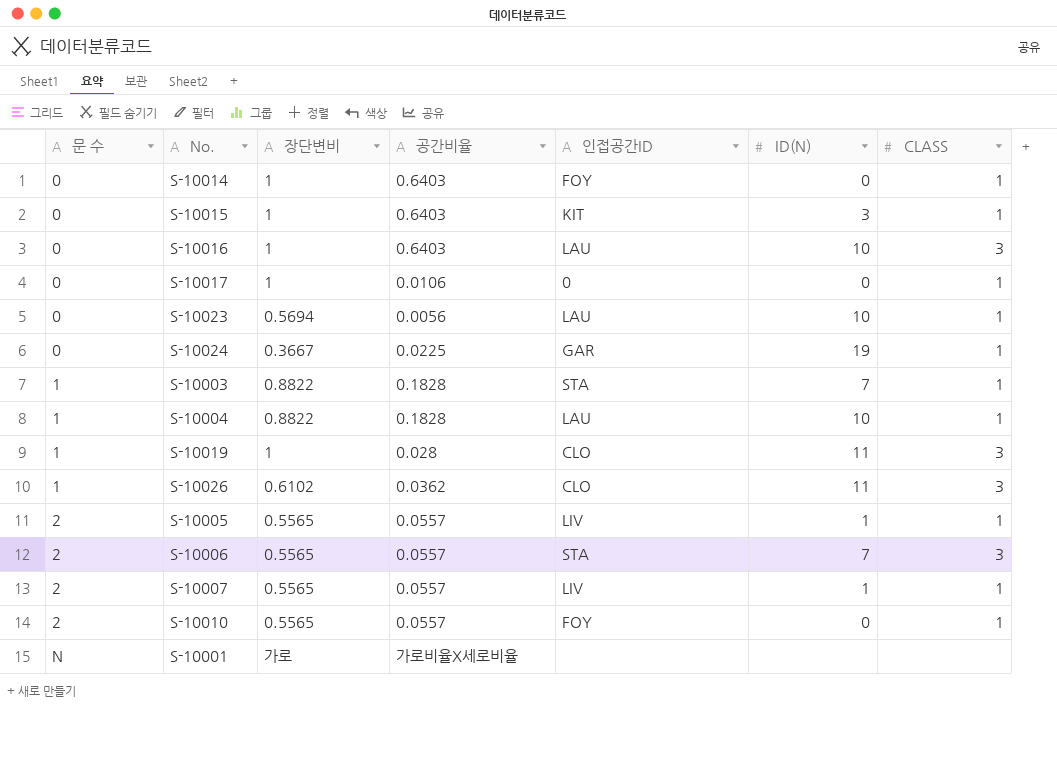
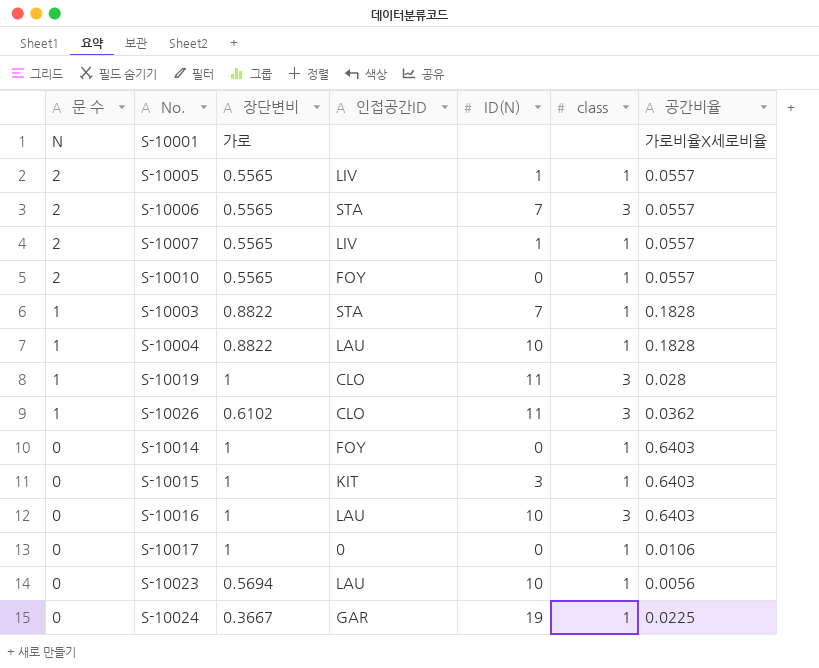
row order: 문 수 ascending -> 문 수 descending
column name: CLASS -> class
column 공간비율 | position: 4 -> 7

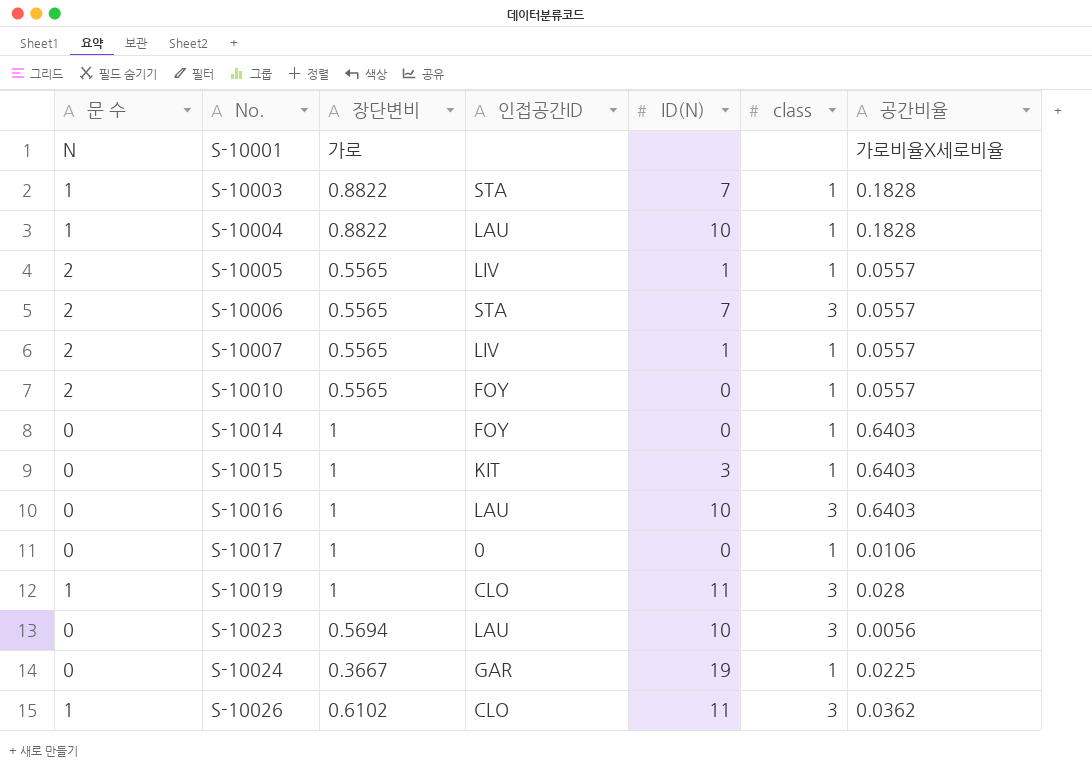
row order: 문 수 descending -> No. ascending
S-10023 | class: 1 -> 3

